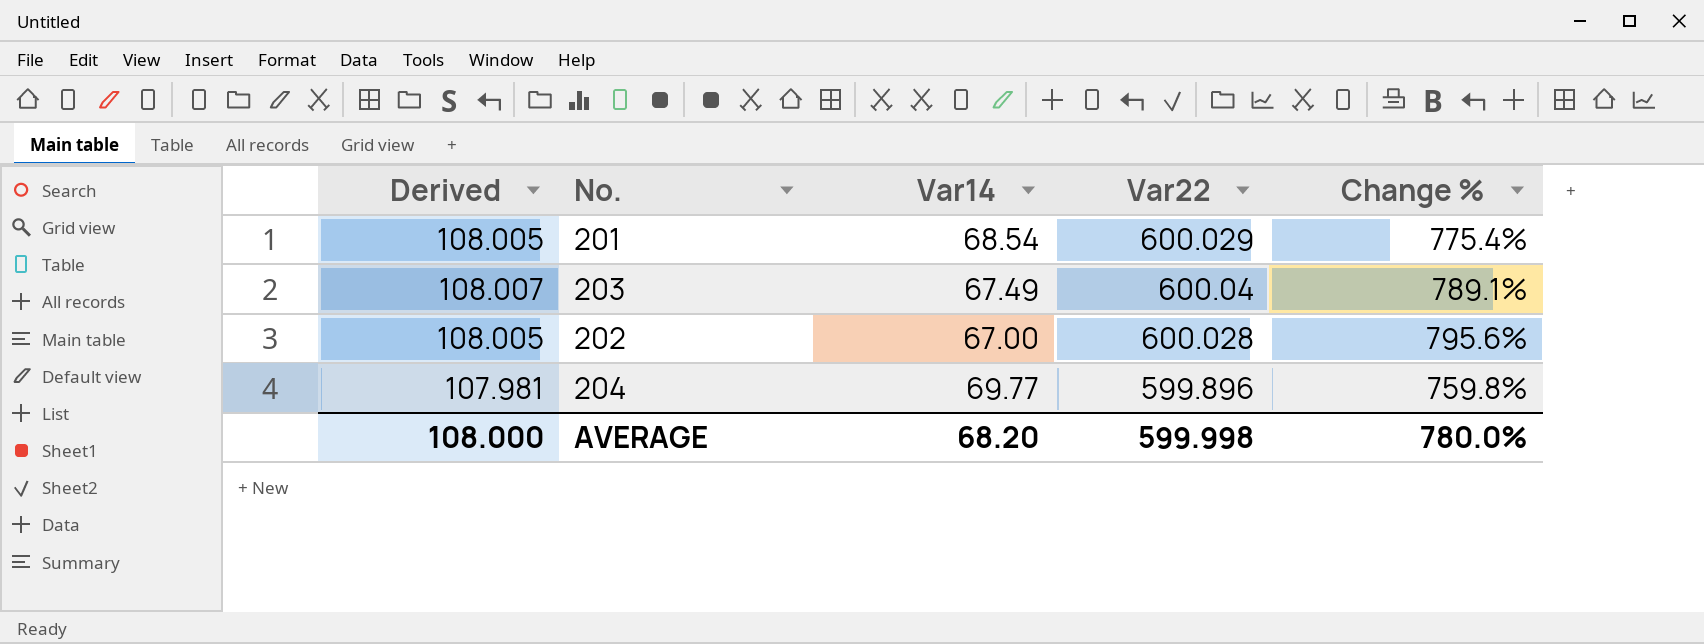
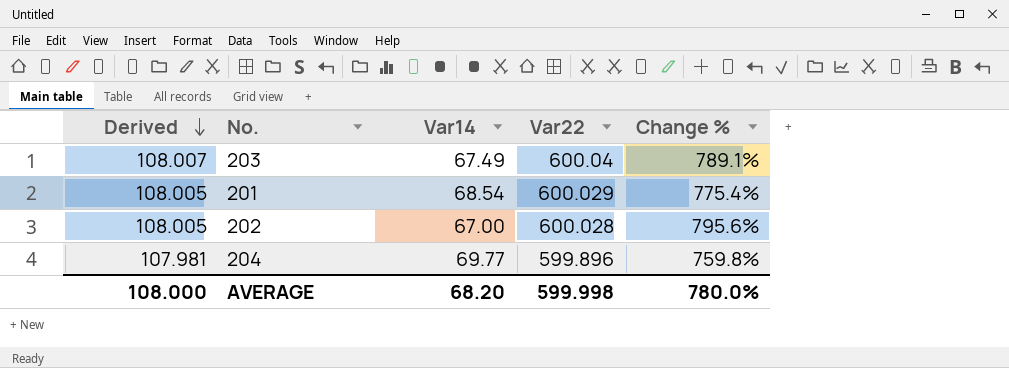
row order: none -> Derived descending

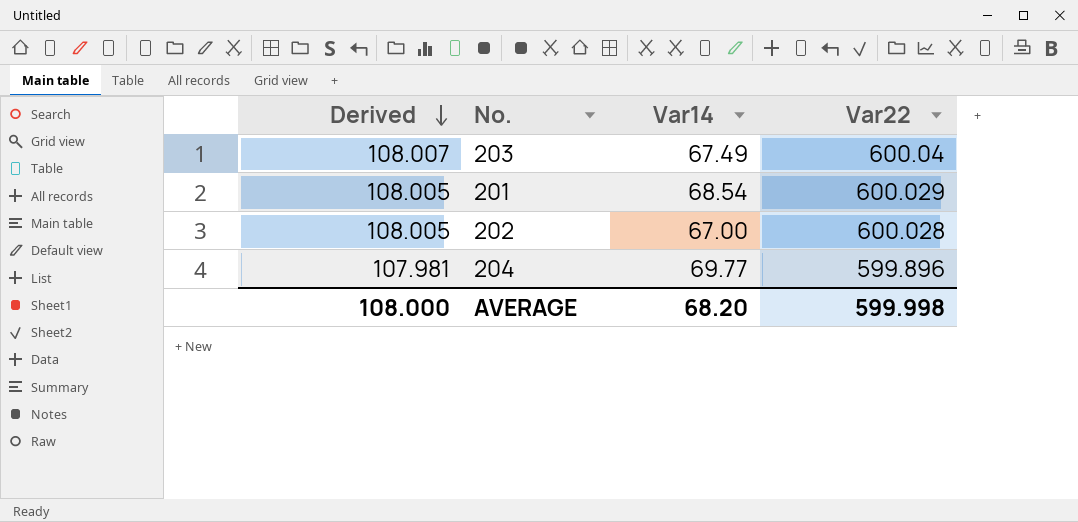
column Change % | formula: ([Var22] - [Var14]) / [Var14] -> none

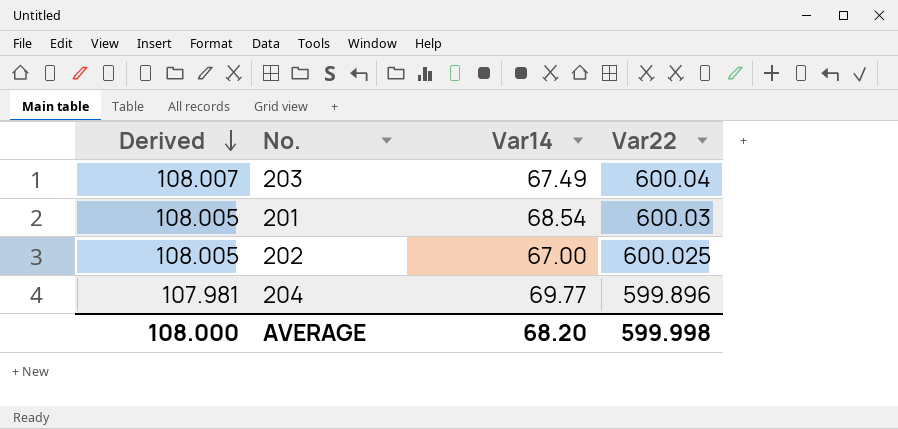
201 | Var22: 600.029 -> 600.03
202 | Var22: 600.028 -> 600.025

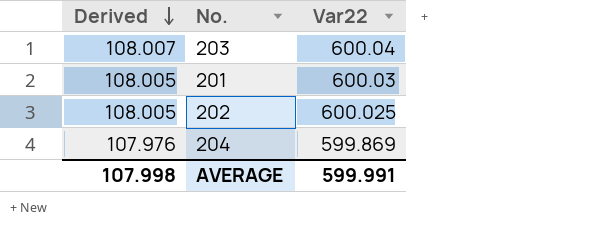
column Var14 | position: 3 -> none
204 | Derived: 107.981 -> 107.976
204 | Var22: 599.896 -> 599.869
AVERAGE | Derived: 108.000 -> 107.998
AVERAGE | Var22: 599.998 -> 599.991

